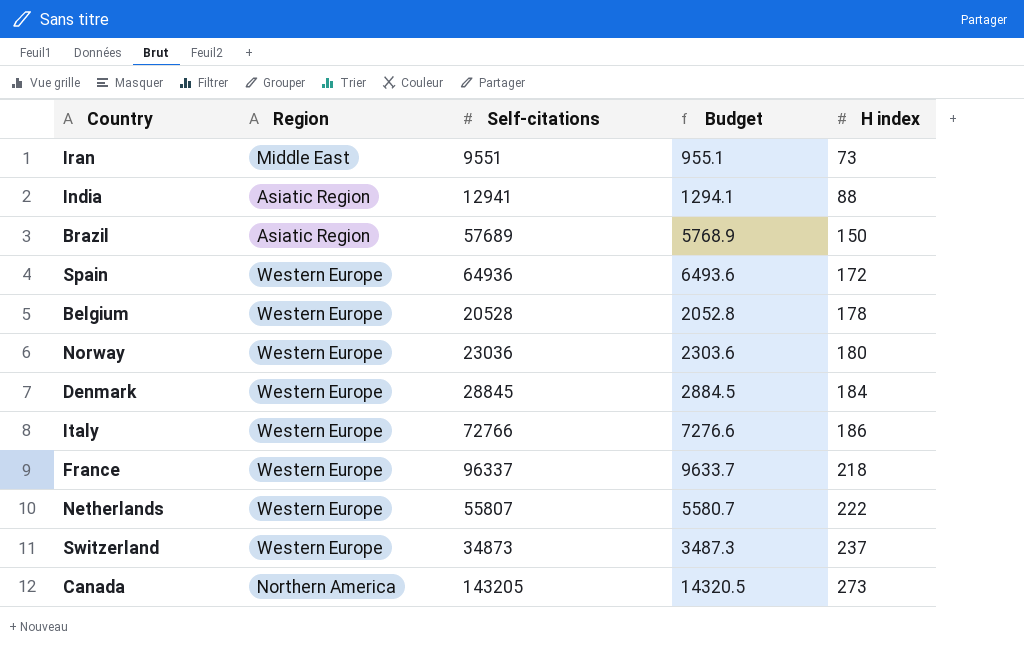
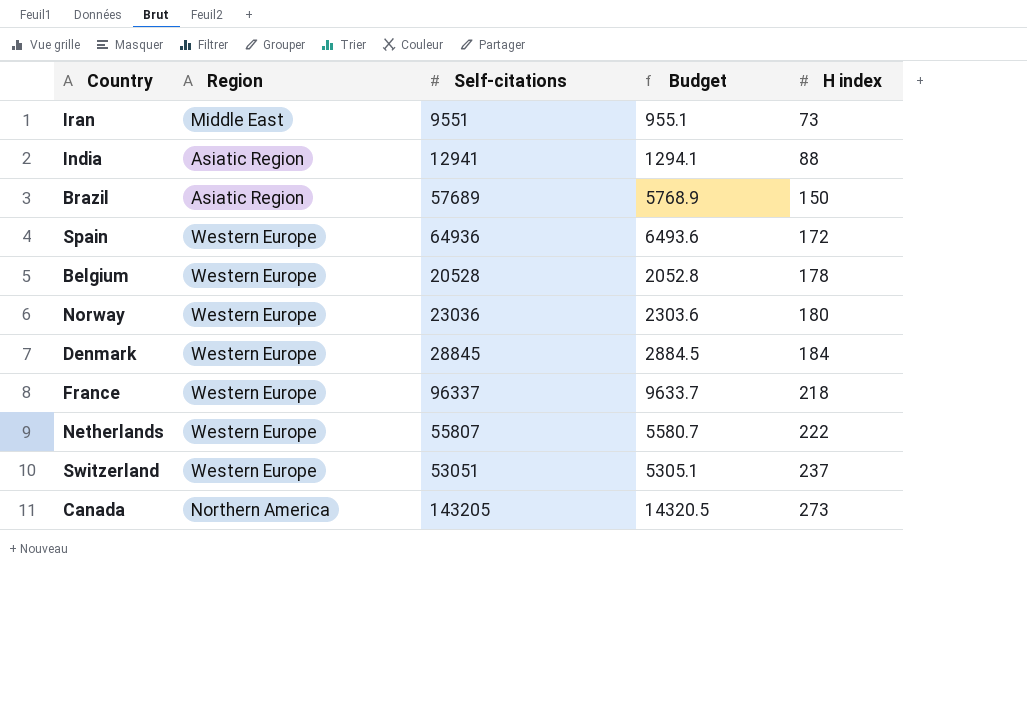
row Italy: Western Europe | 72766 | 7276.6 | 186 -> none
Switzerland | Self-citations: 34873 -> 53051
Switzerland | Budget: 3487.3 -> 5305.1

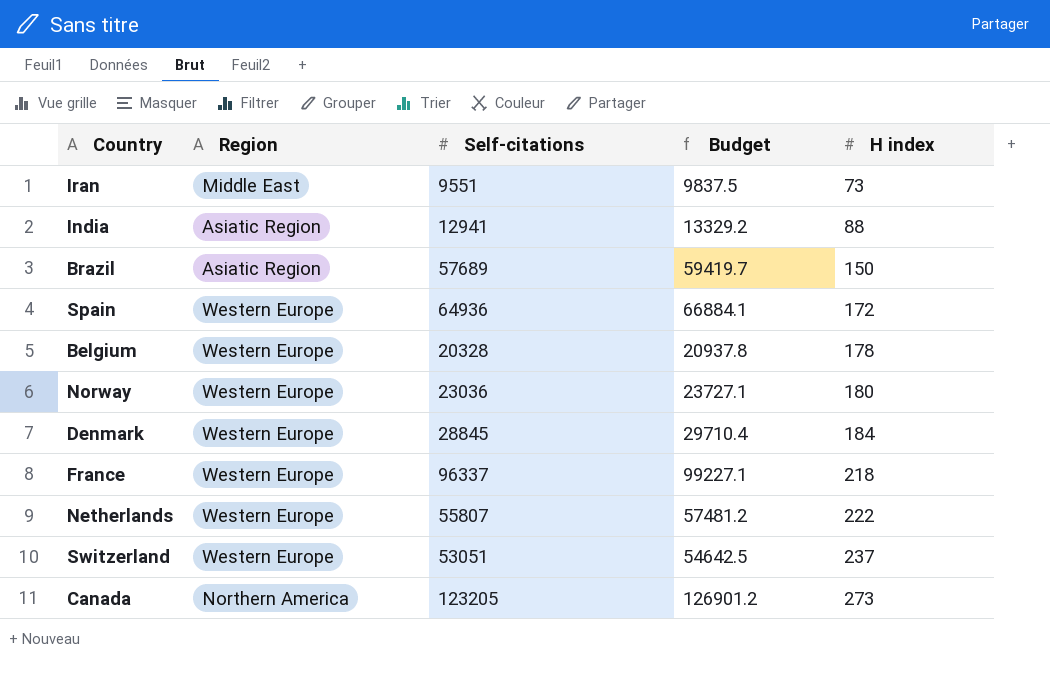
column Budget | formula: [Self-citations] * 0.1 -> [Self-citations] * 1.03
Belgium | Self-citations: 20528 -> 20328
Canada | Self-citations: 143205 -> 123205

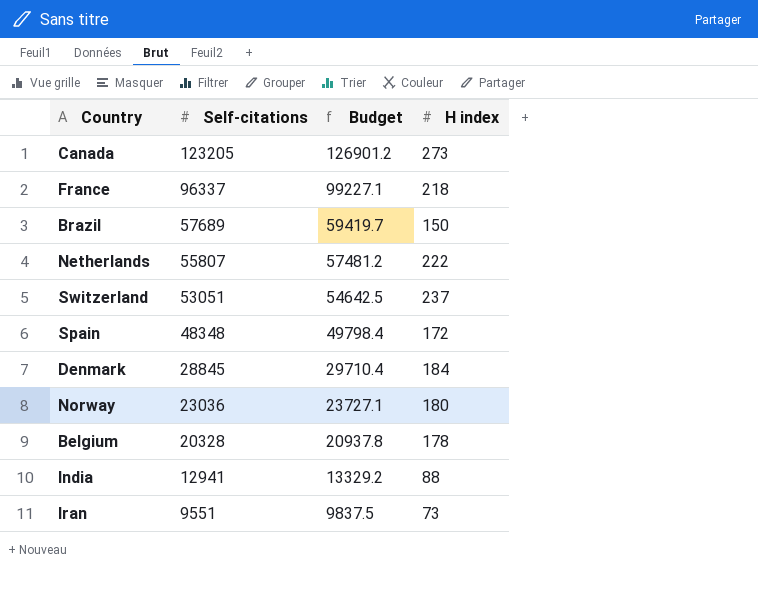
row order: H index ascending -> Self-citations descending
column Region | position: 2 -> none
Spain | Self-citations: 64936 -> 48348
Spain | Budget: 66884.1 -> 49798.4

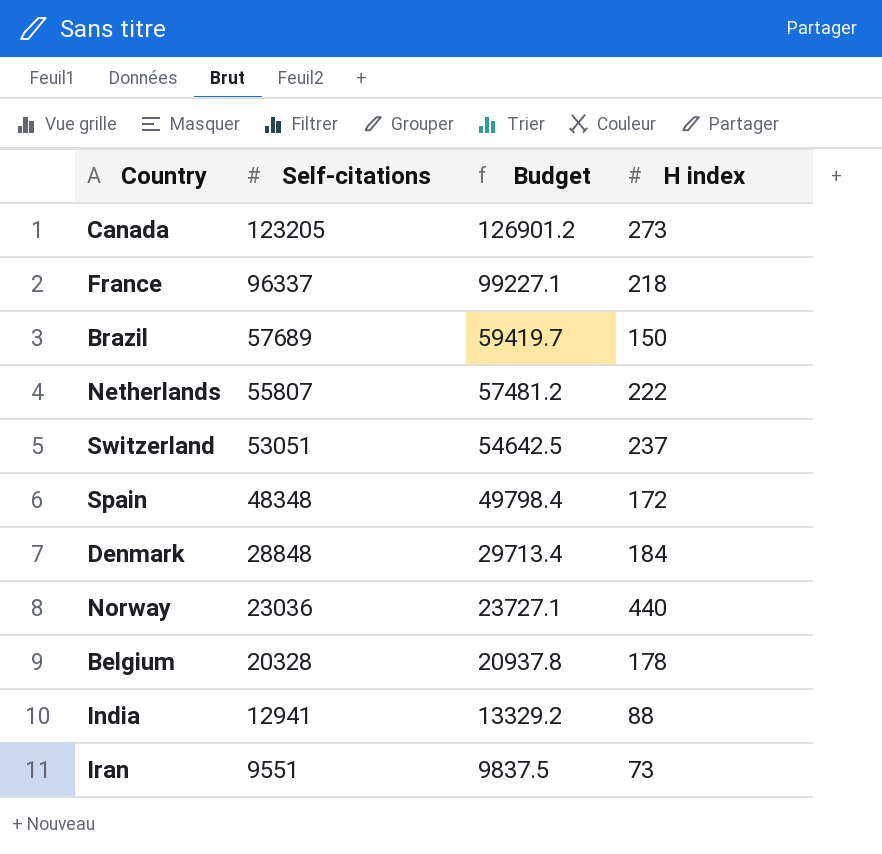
Denmark | Self-citations: 28845 -> 28848
Denmark | Budget: 29710.4 -> 29713.4
Norway | H index: 180 -> 440

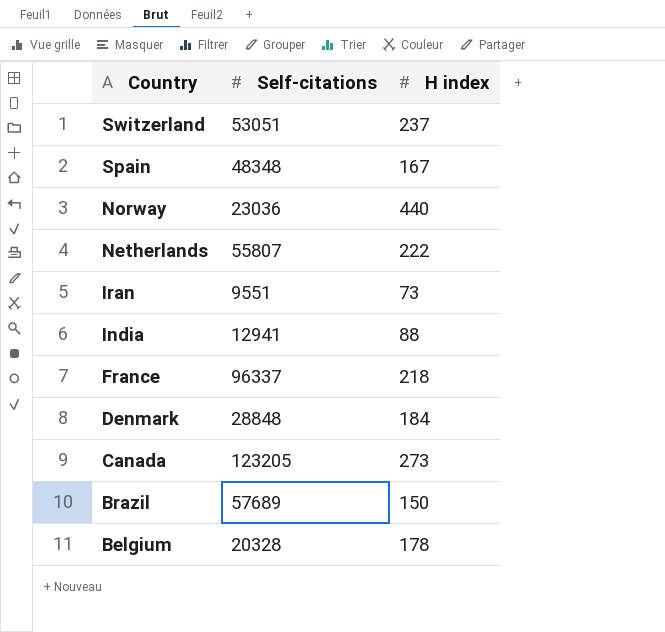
row order: Self-citations descending -> Country descending
column Budget | formula: [Self-citations] * 1.03 -> none
Spain | H index: 172 -> 167

